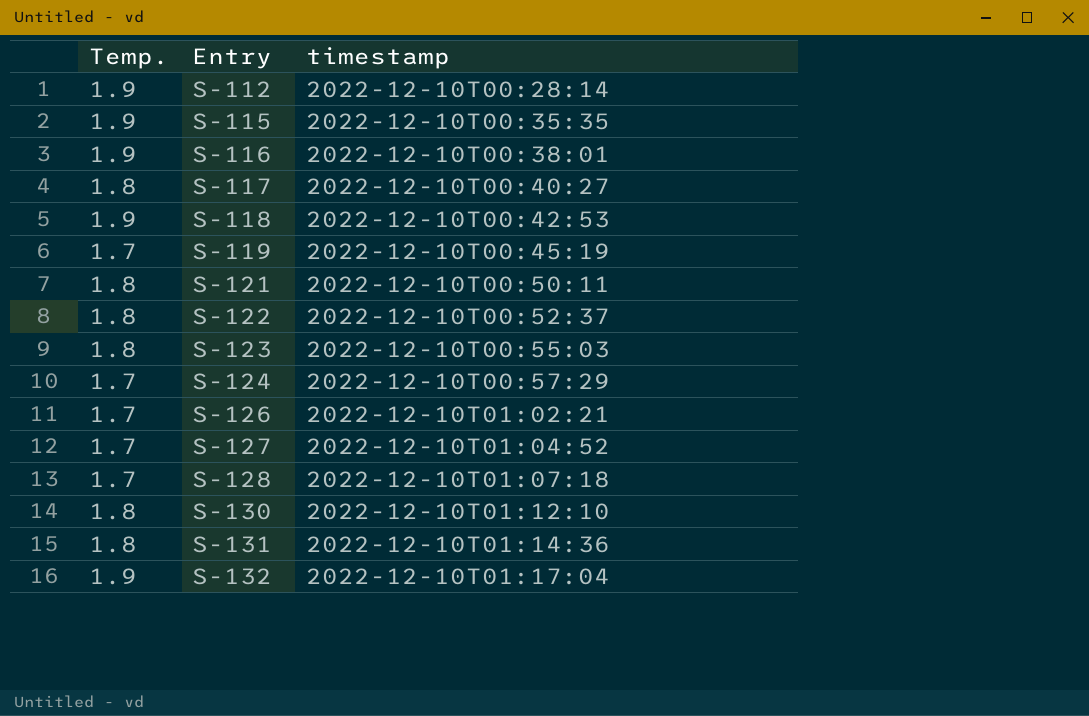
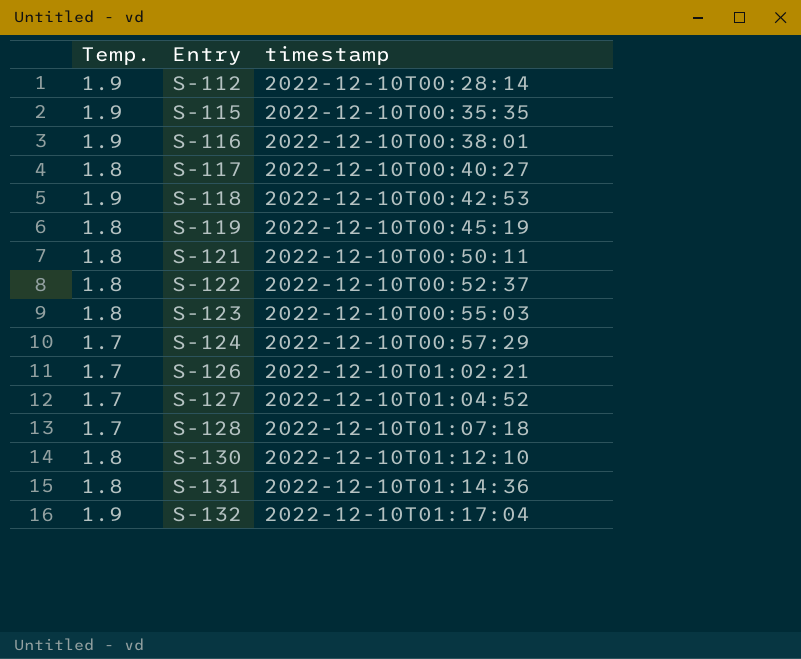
S-119 | Temp.: 1.7 -> 1.8

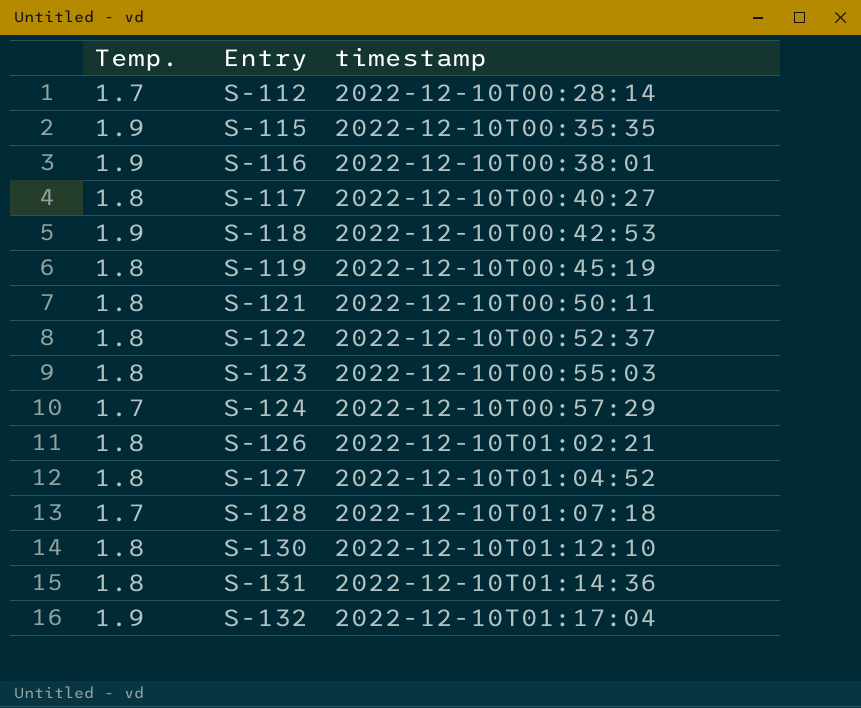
S-112 | Temp.: 1.9 -> 1.7
S-126 | Temp.: 1.7 -> 1.8
S-127 | Temp.: 1.7 -> 1.8

